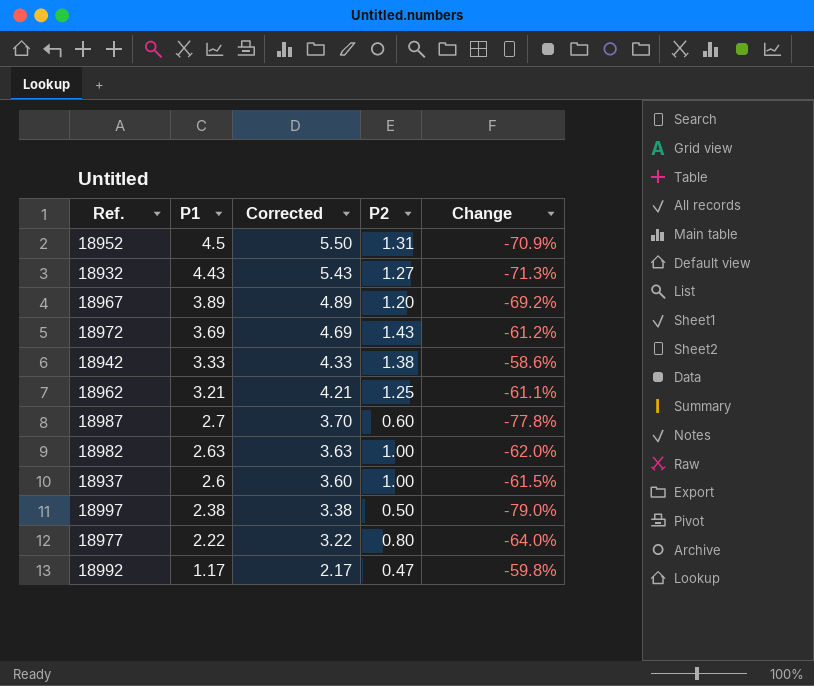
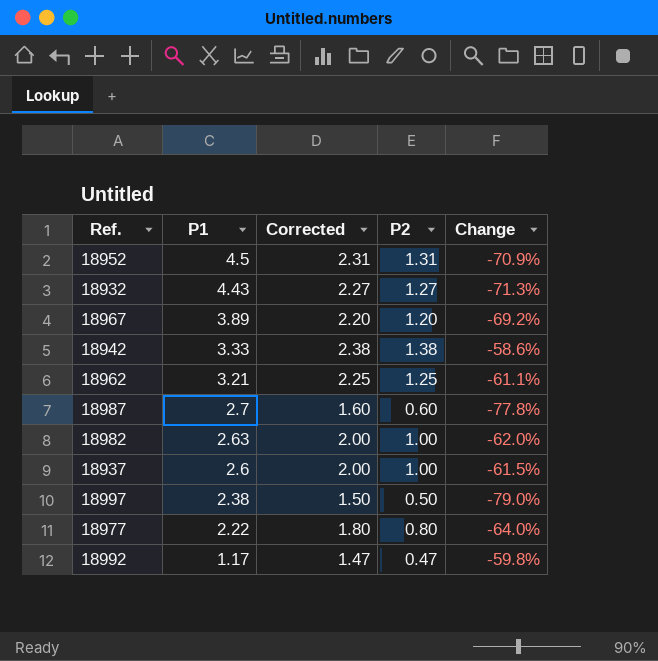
column Corrected | formula: [P1] + 1 -> [P2] + 1
row 18972: 3.69 | 4.69 | 1.43 | -61.2% -> none

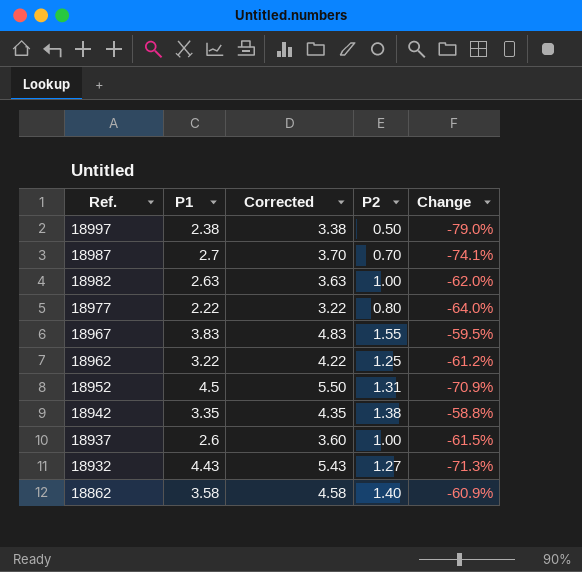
row order: P1 descending -> Ref. descending
column Corrected | formula: [P2] + 1 -> [P1] + 1
row 18992: 1.17 | 1.47 | 0.47 | -59.8% -> none
18987 | P2: 0.60 -> 0.70
18987 | Change: -77.8% -> -74.1%
18967 | P1: 3.89 -> 3.83
18967 | P2: 1.20 -> 1.55
18967 | Change: -69.2% -> -59.5%
18962 | P1: 3.21 -> 3.22
18962 | Change: -61.1% -> -61.2%
18942 | P1: 3.33 -> 3.35
18942 | Change: -58.6% -> -58.8%
row 18862: none -> 3.58 | 4.58 | 1.40 | -60.9%

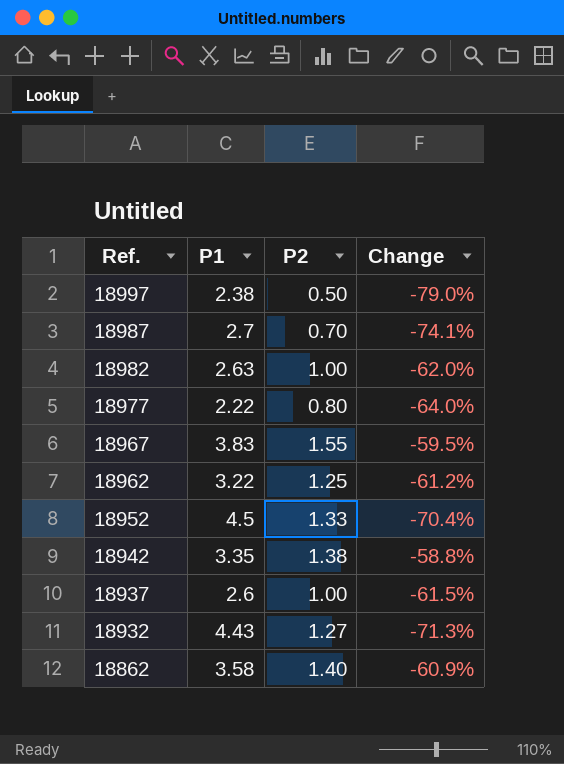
column Corrected | formula: [P1] + 1 -> none
18952 | P2: 1.31 -> 1.33
18952 | Change: -70.9% -> -70.4%

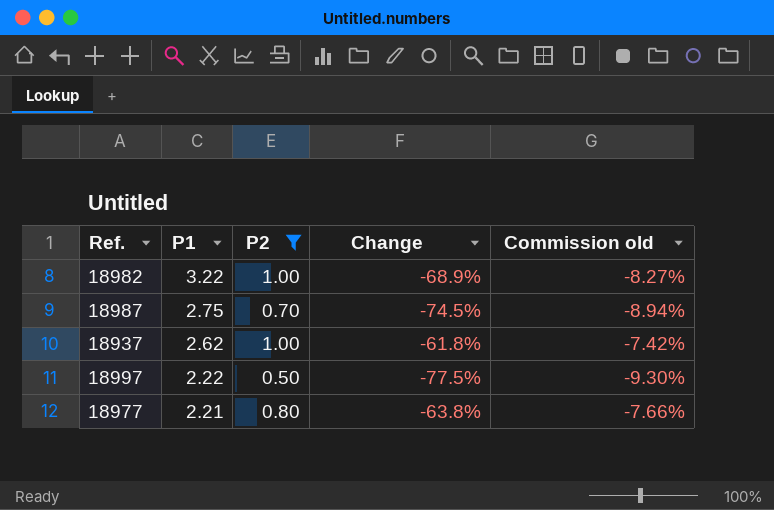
filter: none -> P2 <= 1.00
row order: Ref. descending -> P1 descending
column Commission old | formula: none -> [Change] * 0.12
18982 | P1: 2.63 -> 3.22
18982 | Change: -62.0% -> -68.9%
18987 | P1: 2.7 -> 2.75
18987 | Change: -74.1% -> -74.5%
18937 | P1: 2.6 -> 2.62
18937 | Change: -61.5% -> -61.8%
18997 | P1: 2.38 -> 2.22
18997 | Change: -79.0% -> -77.5%
18977 | P1: 2.22 -> 2.21
18977 | Change: -64.0% -> -63.8%

